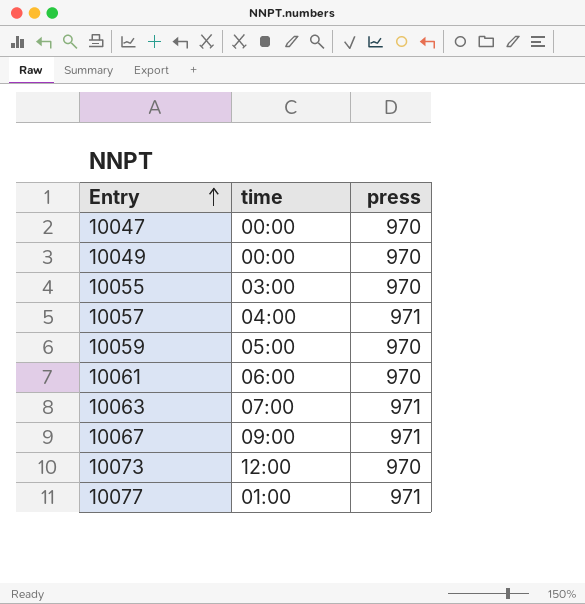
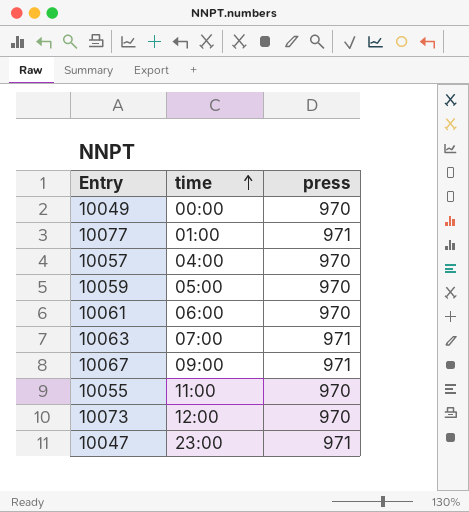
row order: Entry ascending -> time ascending
10057 | press: 971 -> 970
10055 | time: 03:00 -> 11:00
10047 | time: 00:00 -> 23:00
10047 | press: 970 -> 971

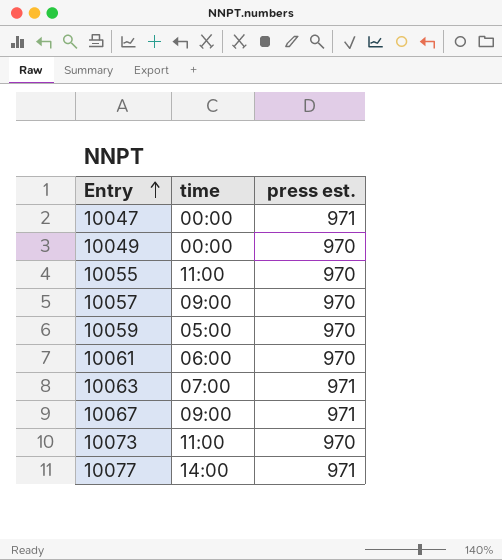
row order: time ascending -> Entry ascending
column name: press -> press est.
10047 | time: 23:00 -> 00:00
10057 | time: 04:00 -> 09:00
10073 | time: 12:00 -> 11:00
10077 | time: 01:00 -> 14:00

